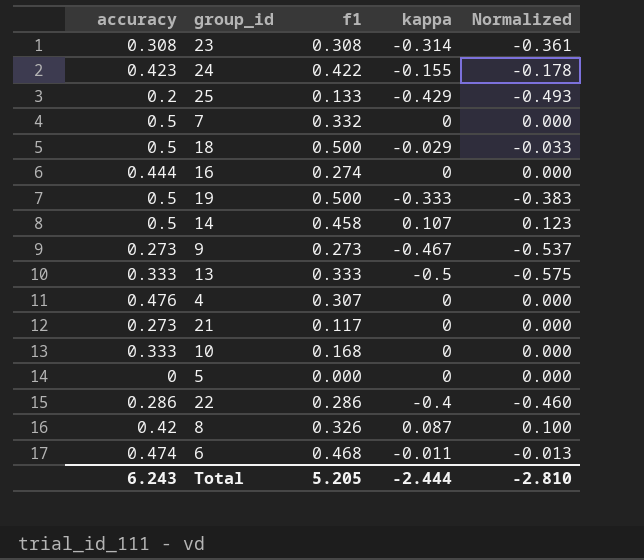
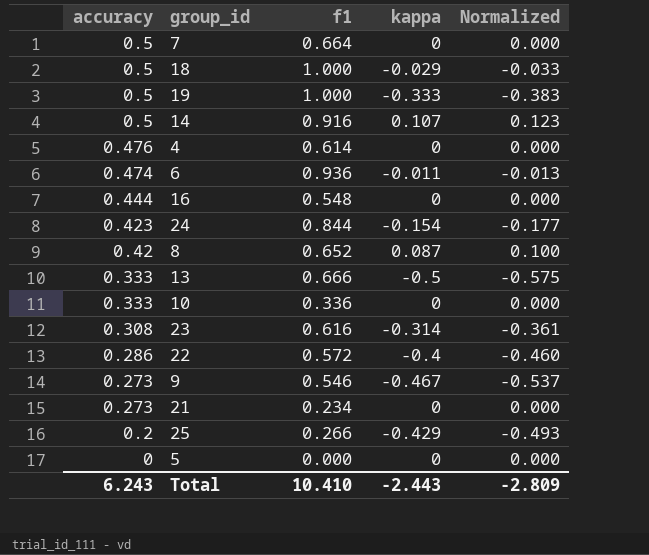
row order: none -> accuracy descending
7 | f1: 0.332 -> 0.664
18 | f1: 0.500 -> 1.000
19 | f1: 0.500 -> 1.000
14 | f1: 0.458 -> 0.916
4 | f1: 0.307 -> 0.614
6 | f1: 0.468 -> 0.936
16 | f1: 0.274 -> 0.548
24 | f1: 0.422 -> 0.844
24 | kappa: -0.155 -> -0.154
24 | Normalized: -0.178 -> -0.177
8 | f1: 0.326 -> 0.652
13 | f1: 0.333 -> 0.666
10 | f1: 0.168 -> 0.336
23 | f1: 0.308 -> 0.616
22 | f1: 0.286 -> 0.572
9 | f1: 0.273 -> 0.546
21 | f1: 0.117 -> 0.234
25 | f1: 0.133 -> 0.266
Total | f1: 5.205 -> 10.410
Total | kappa: -2.444 -> -2.443
Total | Normalized: -2.810 -> -2.809

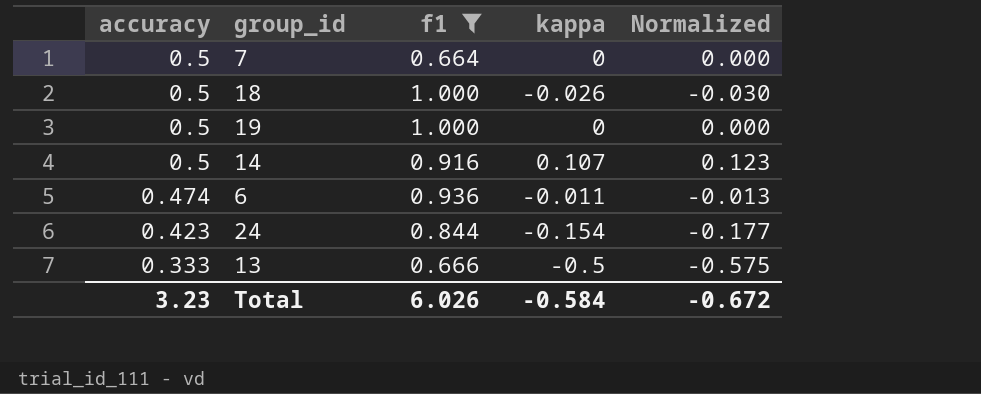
filter: none -> f1 >= 0.664
18 | kappa: -0.029 -> -0.026
18 | Normalized: -0.033 -> -0.030
19 | kappa: -0.333 -> 0
19 | Normalized: -0.383 -> 0.000
Total | accuracy: 6.243 -> 3.23
Total | f1: 10.410 -> 6.026
Total | kappa: -2.443 -> -0.584
Total | Normalized: -2.809 -> -0.672

